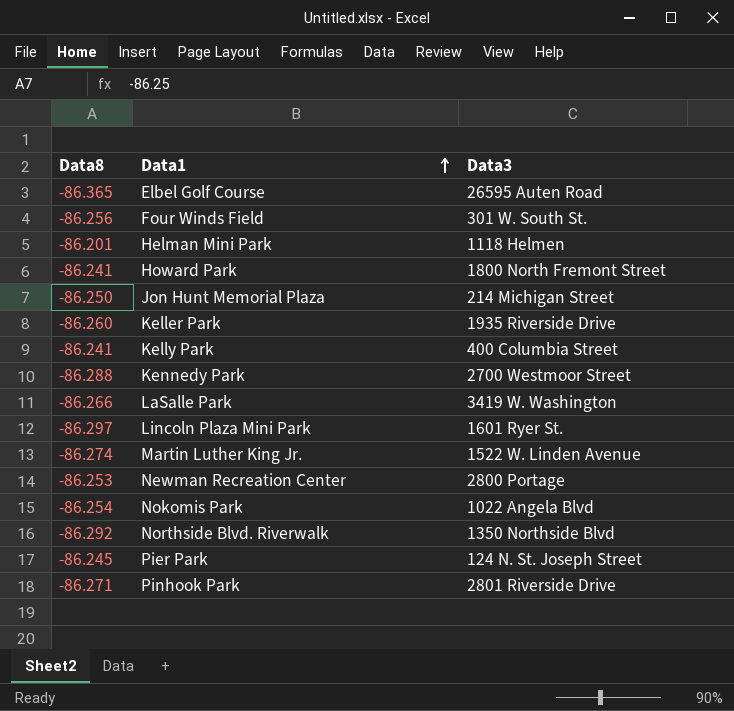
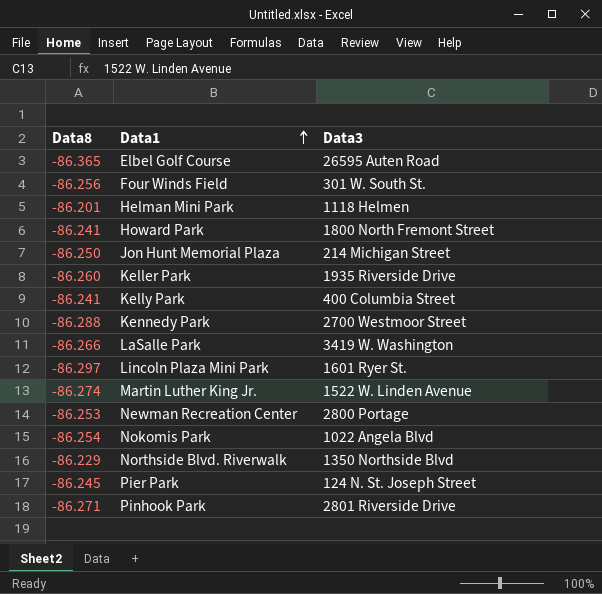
Northside Blvd. Riverwalk | Data8: -86.292 -> -86.229

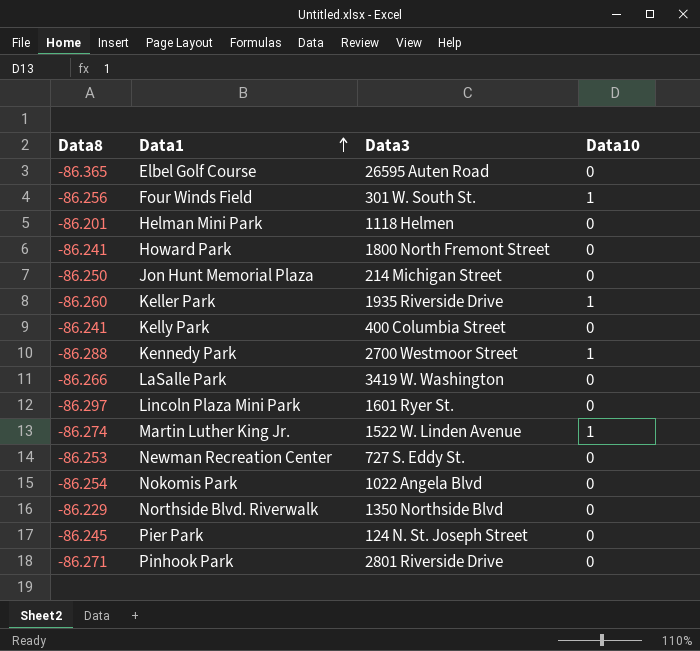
column Data10 | position: none -> 4
Newman Recreation Center | Data3: 2800 Portage -> 727 S. Eddy St.

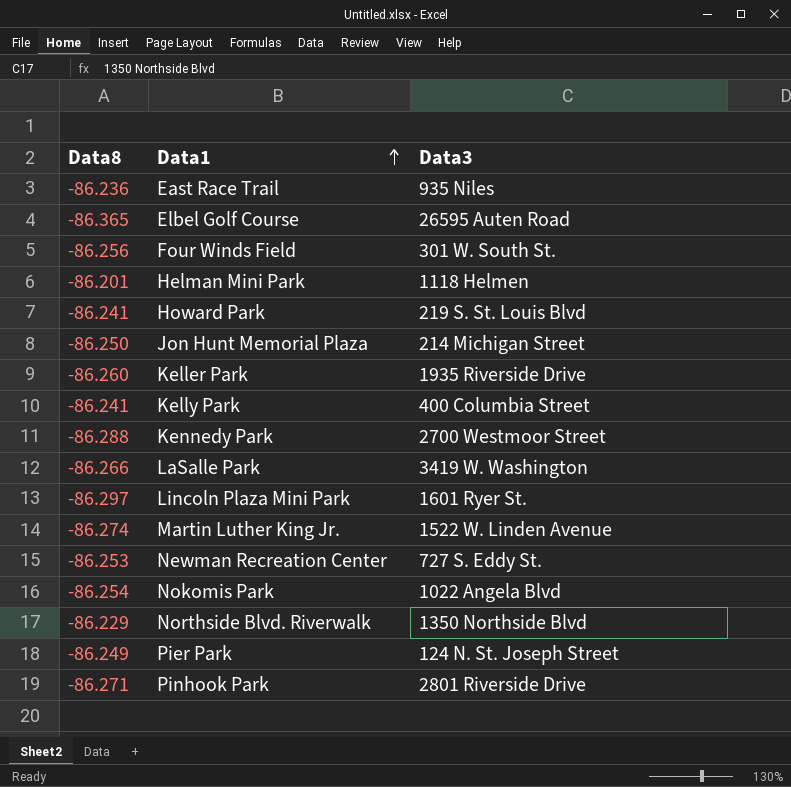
column Data10 | position: 4 -> none
row East Race Trail: none -> -86.236 | 935 Niles
Howard Park | Data3: 1800 North Fremont Street -> 219 S. St. Louis Blvd
Pier Park | Data8: -86.245 -> -86.249

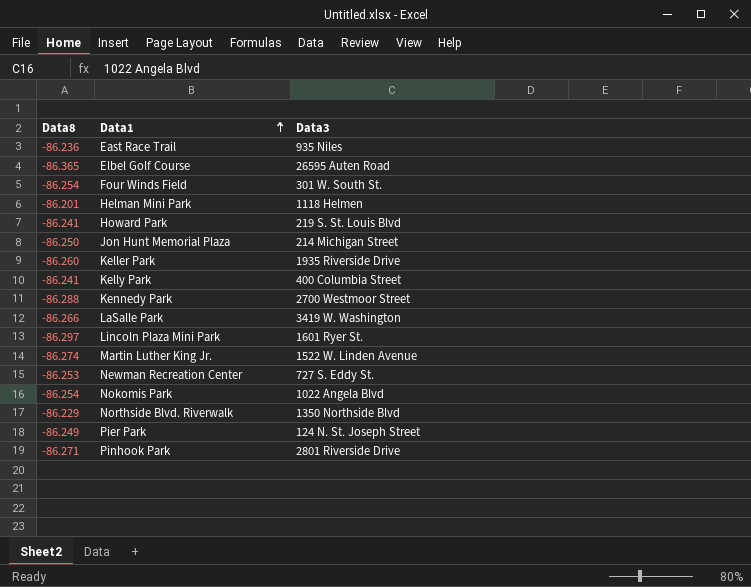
Four Winds Field | Data8: -86.256 -> -86.254

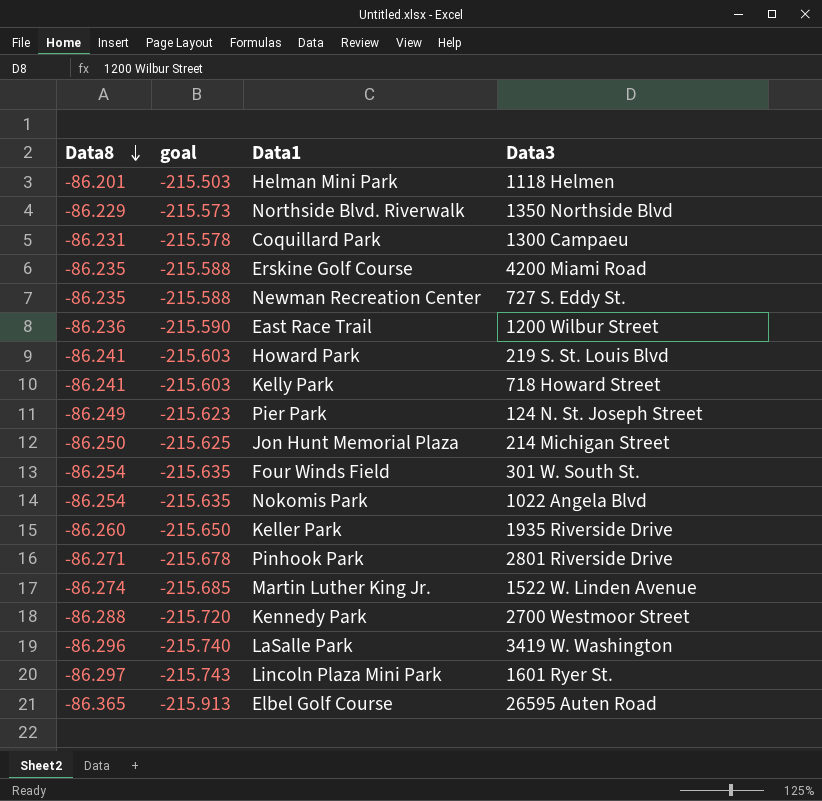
row order: Data1 ascending -> Data8 descending
column goal | formula: none -> [Data8] * 2.5
row Coquillard Park: none -> -86.231 | -215.578 | 1300 Campaeu
row Erskine Golf Course: none -> -86.235 | -215.588 | 4200 Miami Road
Newman Recreation Center | Data8: -86.253 -> -86.235
East Race Trail | Data3: 935 Niles -> 1200 Wilbur Street
Kelly Park | Data3: 400 Columbia Street -> 718 Howard Street
LaSalle Park | Data8: -86.266 -> -86.296

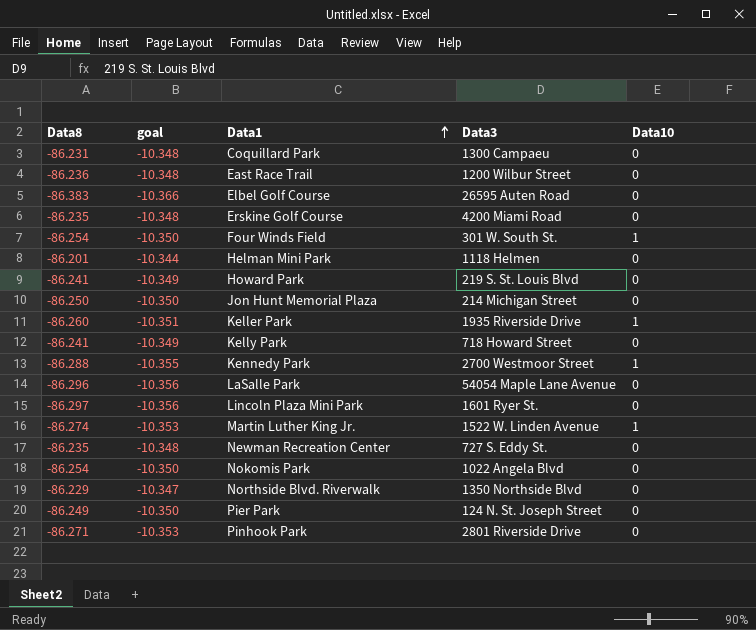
row order: Data8 descending -> Data1 ascending
column goal | formula: [Data8] * 2.5 -> [Data8] * 0.12
column Data10 | position: none -> 5
Elbel Golf Course | Data8: -86.365 -> -86.383
LaSalle Park | Data3: 3419 W. Washington -> 54054 Maple Lane Avenue

